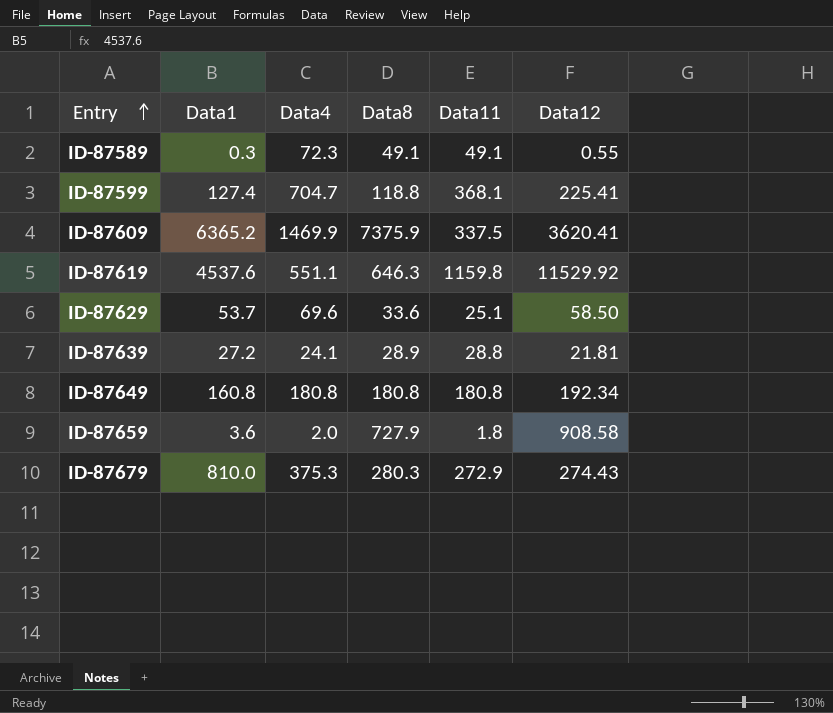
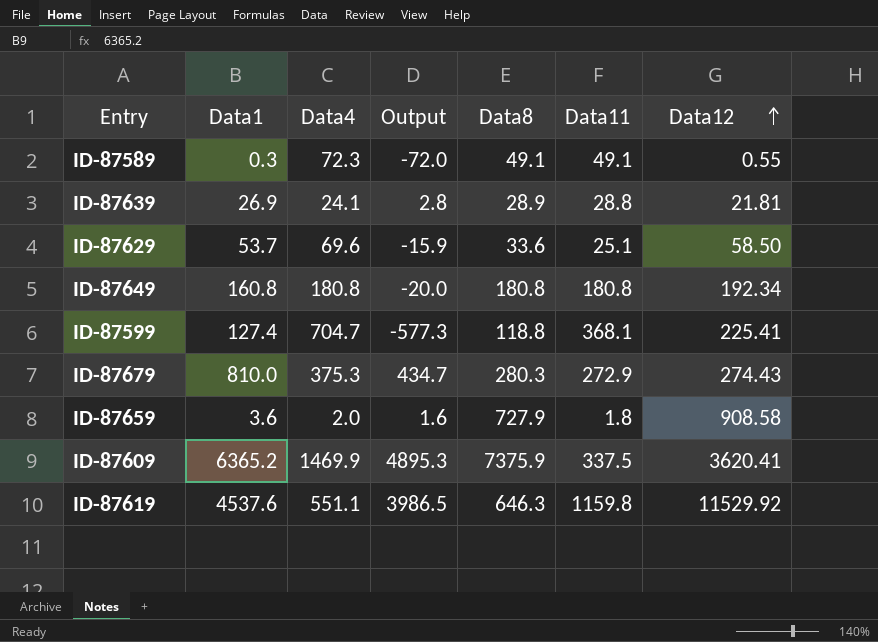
row order: Entry ascending -> Data12 ascending
column Output | formula: none -> [Data1] - [Data4]
ID-87639 | Data1: 27.2 -> 26.9

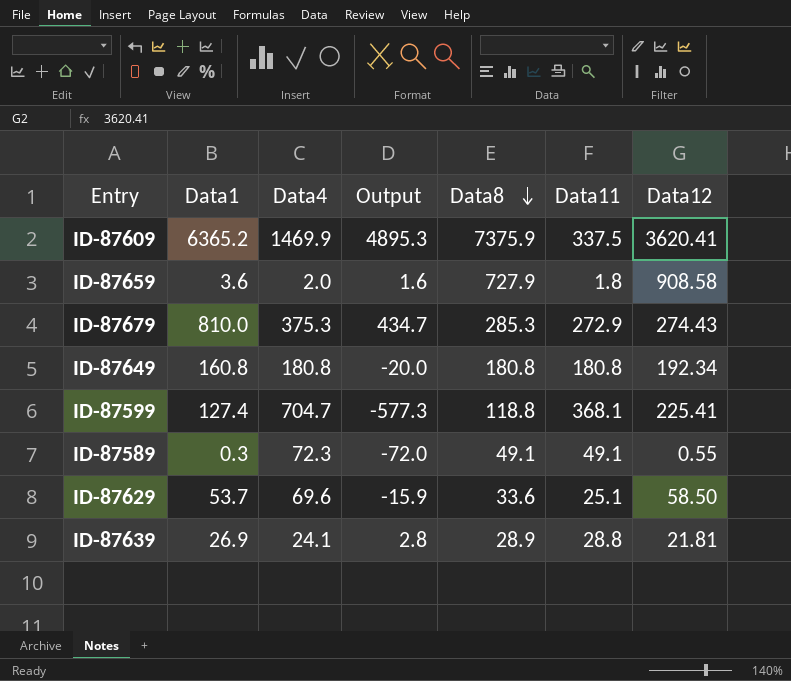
row order: Data12 ascending -> Data8 descending
row ID-87619: 4537.6 | 551.1 | 3986.5 | 646.3 | 1159.8 | 11529.92 -> none
ID-87679 | Data8: 280.3 -> 285.3

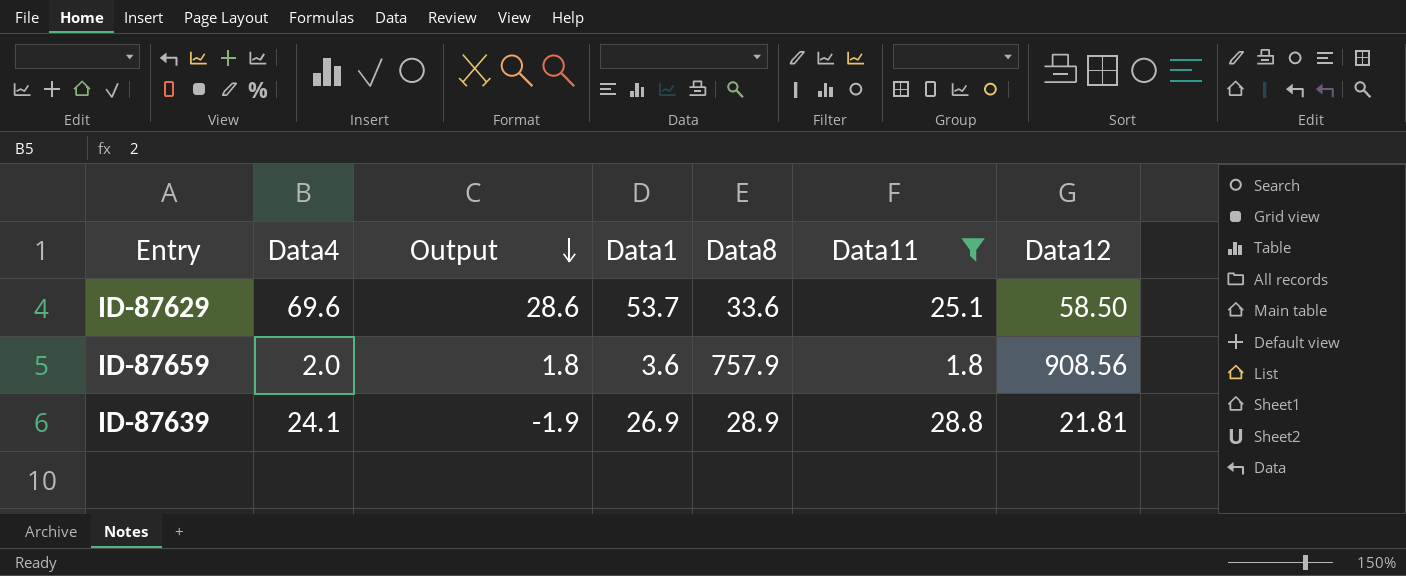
filter: none -> Data11 <= 28.8
row order: Data8 descending -> Output descending
column Output | formula: [Data1] - [Data4] -> [Data1] - [Data11]
column Data1 | position: 2 -> 4
ID-87659 | Data8: 727.9 -> 757.9
ID-87659 | Data12: 908.58 -> 908.56

